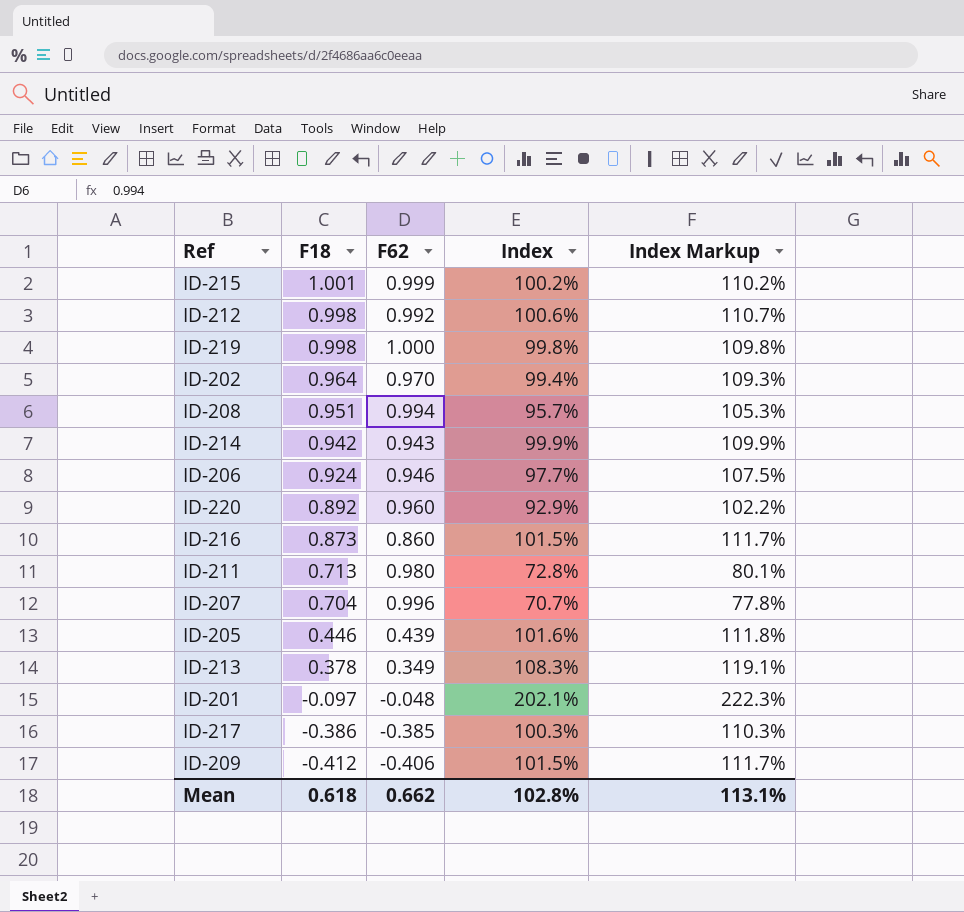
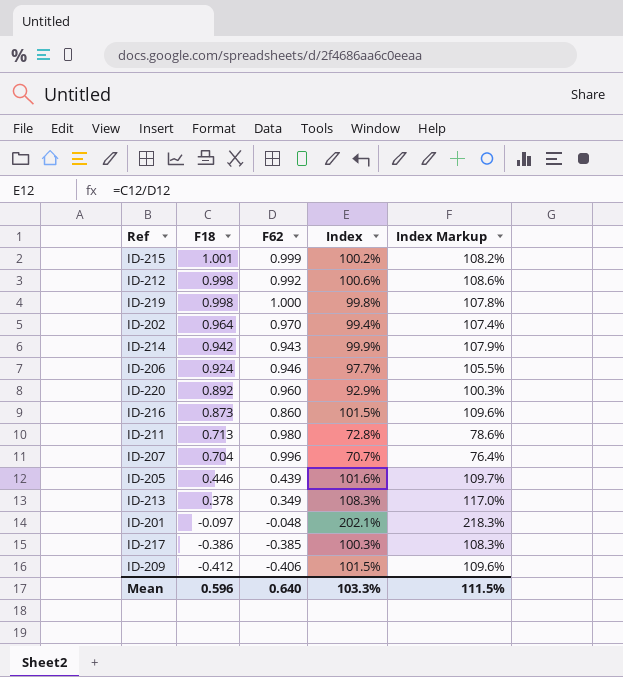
column Index Markup | formula: [Index] * 1.1 -> [Index] * 1.08
row ID-208: 0.951 | 0.994 | 95.7% | 105.3% -> none
Mean | F18: 0.618 -> 0.596
Mean | F62: 0.662 -> 0.640
Mean | Index: 102.8% -> 103.3%
Mean | Index Markup: 113.1% -> 111.5%

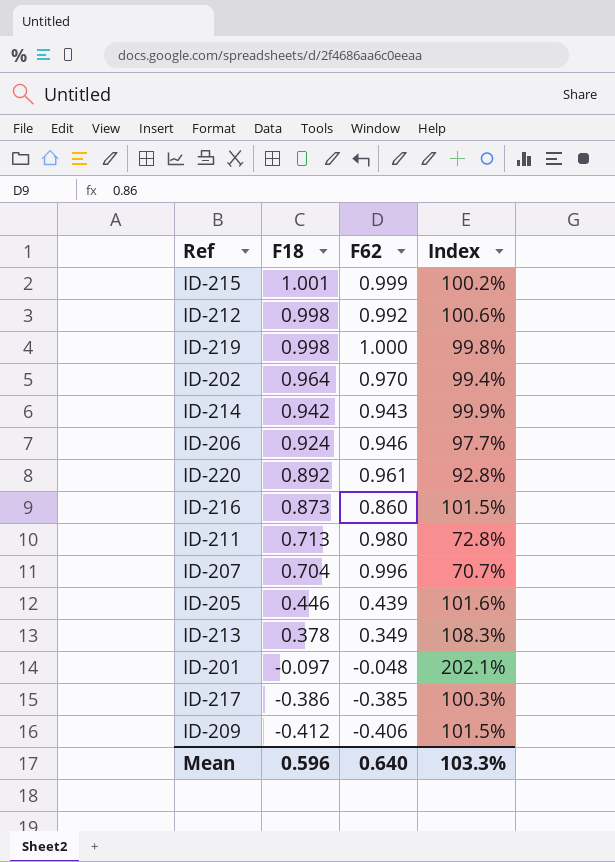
column Index Markup | formula: [Index] * 1.08 -> none
ID-220 | F62: 0.960 -> 0.961
ID-220 | Index: 92.9% -> 92.8%

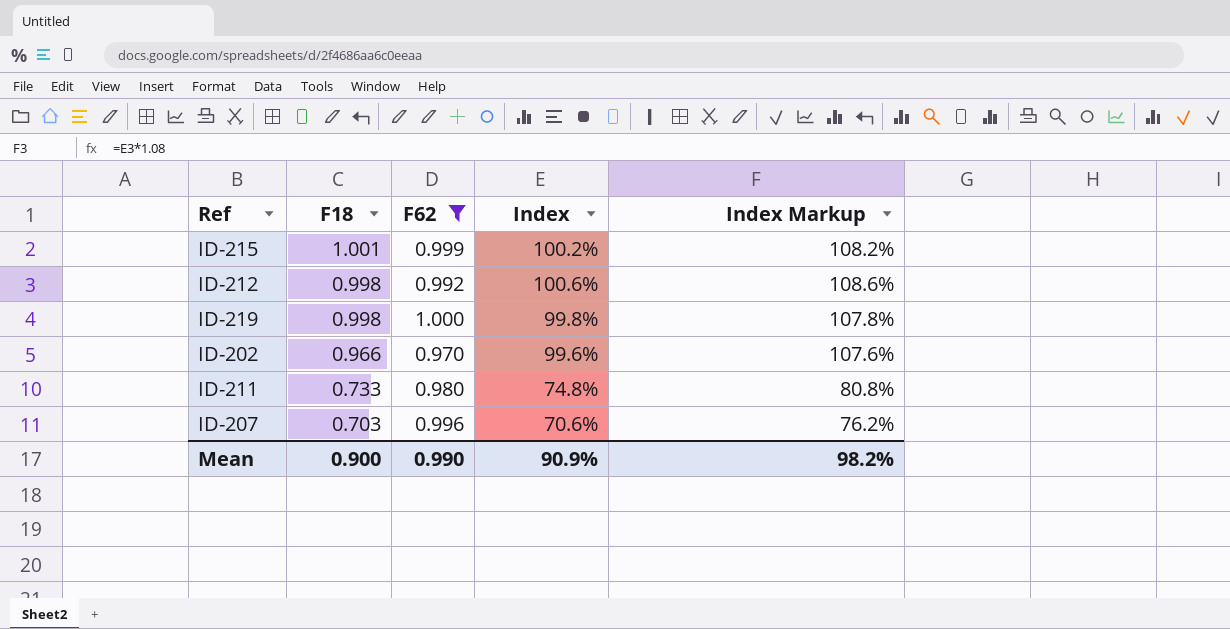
filter: none -> F62 >= 0.970
column Index Markup | formula: none -> [Index] * 1.08
ID-202 | F18: 0.964 -> 0.966
ID-202 | Index: 99.4% -> 99.6%
ID-211 | F18: 0.713 -> 0.733
ID-211 | Index: 72.8% -> 74.8%
ID-207 | F18: 0.704 -> 0.703
ID-207 | Index: 70.7% -> 70.6%
Mean | F18: 0.596 -> 0.900
Mean | F62: 0.640 -> 0.990
Mean | Index: 103.3% -> 90.9%

